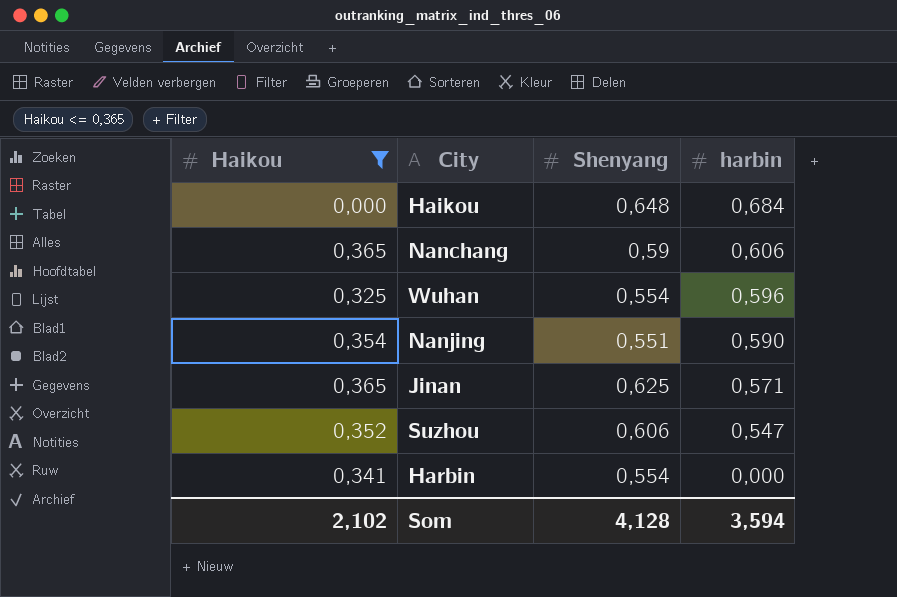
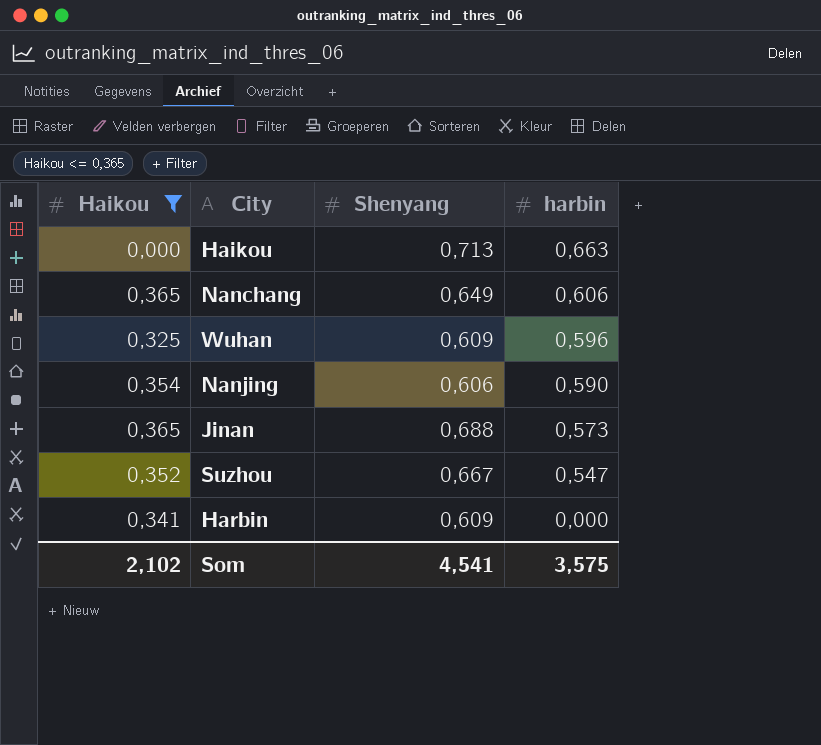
Haikou | Shenyang: 0,648 -> 0,713
Haikou | harbin: 0,684 -> 0,663
Nanchang | Shenyang: 0,59 -> 0,649
Wuhan | Shenyang: 0,554 -> 0,609
Nanjing | Shenyang: 0,551 -> 0,606
Jinan | Shenyang: 0,625 -> 0,688
Jinan | harbin: 0,571 -> 0,573
Suzhou | Shenyang: 0,606 -> 0,667
Harbin | Shenyang: 0,554 -> 0,609
Som | Shenyang: 4,128 -> 4,541
Som | harbin: 3,594 -> 3,575

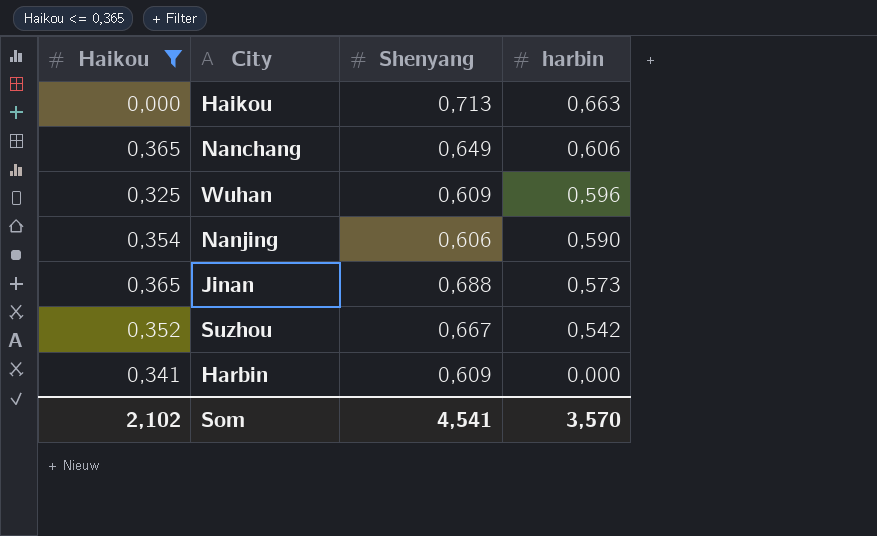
Suzhou | harbin: 0,547 -> 0,542
Som | harbin: 3,575 -> 3,570

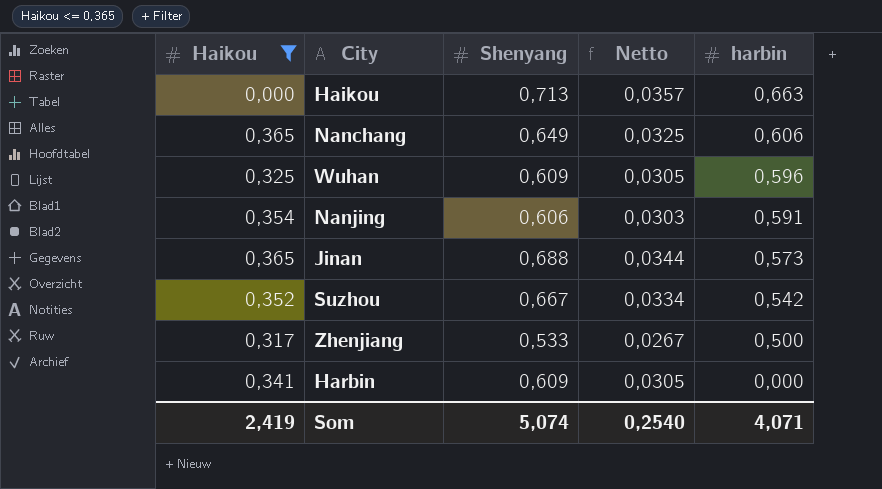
column Netto | formula: none -> [Shenyang] * 0,05
Nanjing | harbin: 0,590 -> 0,591
row Zhenjiang: none -> 0,317 | 0,533 | 0,0267 | 0,500
Som | Haikou: 2,102 -> 2,419
Som | Shenyang: 4,541 -> 5,074
Som | harbin: 3,570 -> 4,071

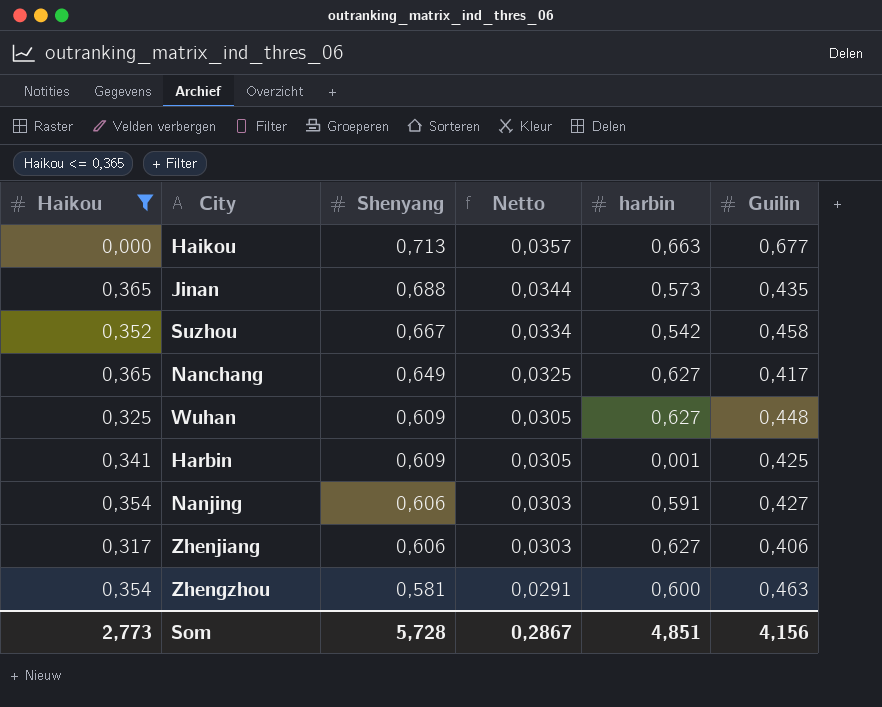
row order: harbin descending -> Shenyang descending
column Guilin | position: none -> 6
Nanchang | harbin: 0,606 -> 0,627
Wuhan | harbin: 0,596 -> 0,627
Harbin | harbin: 0,000 -> 0,001
Zhenjiang | Shenyang: 0,533 -> 0,606
Zhenjiang | Netto: 0,0267 -> 0,0303
Zhenjiang | harbin: 0,500 -> 0,627
row Zhengzhou: none -> 0,354 | 0,581 | 0,0291 | 0,600 | 0,463
Som | Haikou: 2,419 -> 2,773
Som | Shenyang: 5,074 -> 5,728
Som | Netto: 0,2540 -> 0,2867
Som | harbin: 4,071 -> 4,851

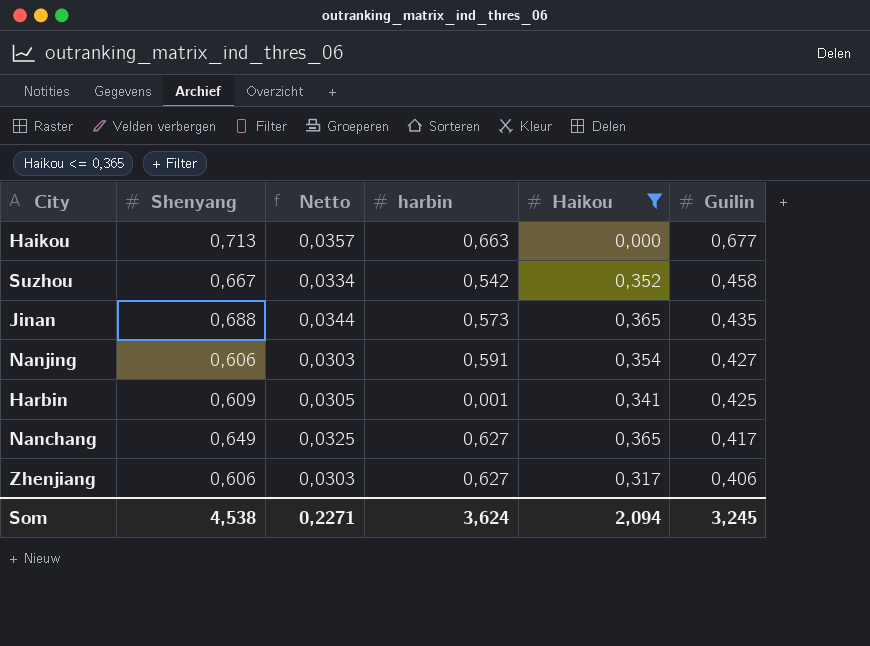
row order: Shenyang descending -> Guilin descending
column Haikou | position: 1 -> 5
row Wuhan: 0,325 | 0,609 | 0,0305 | 0,627 | 0,448 -> none
row Zhengzhou: 0,354 | 0,581 | 0,0291 | 0,600 | 0,463 -> none
Som | Shenyang: 5,728 -> 4,538
Som | Netto: 0,2867 -> 0,2271
Som | harbin: 4,851 -> 3,624
Som | Haikou: 2,773 -> 2,094
Som | Guilin: 4,156 -> 3,245

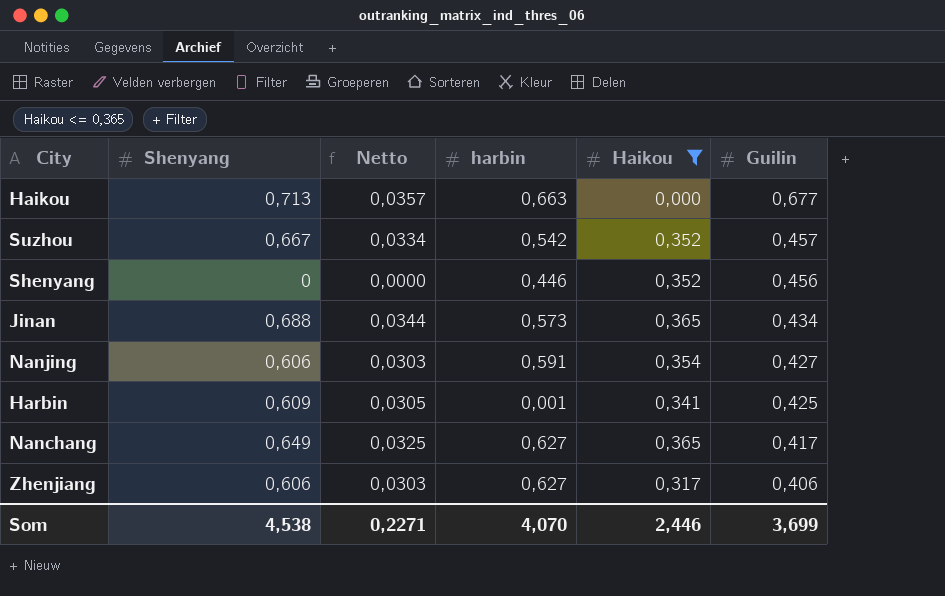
Suzhou | Guilin: 0,458 -> 0,457
row Shenyang: none -> 0 | 0,0000 | 0,446 | 0,352 | 0,456
Jinan | Guilin: 0,435 -> 0,434
Som | harbin: 3,624 -> 4,070
Som | Haikou: 2,094 -> 2,446
Som | Guilin: 3,245 -> 3,699

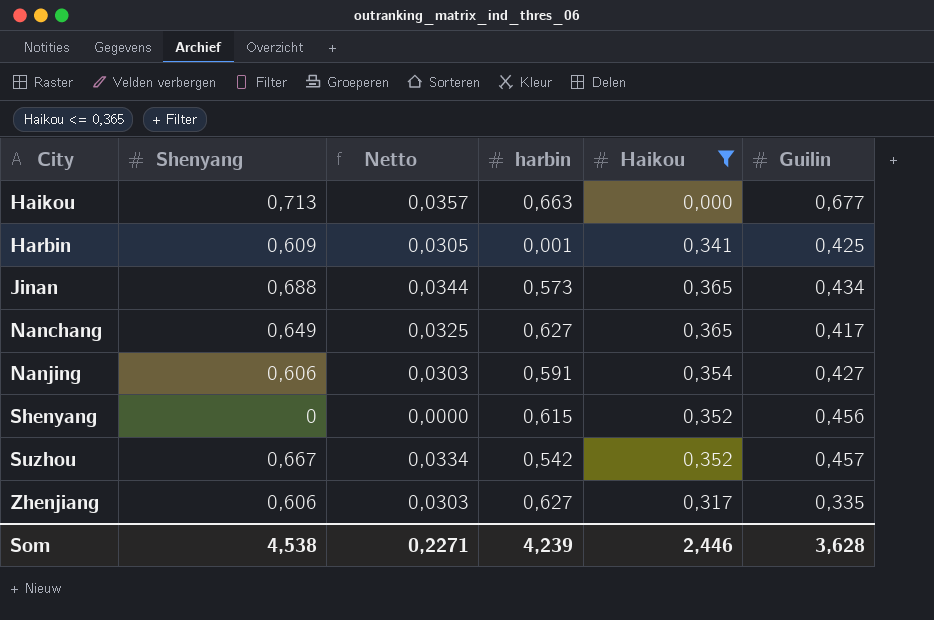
row order: Guilin descending -> City ascending
Shenyang | harbin: 0,446 -> 0,615
Zhenjiang | Guilin: 0,406 -> 0,335
Som | harbin: 4,070 -> 4,239
Som | Guilin: 3,699 -> 3,628

